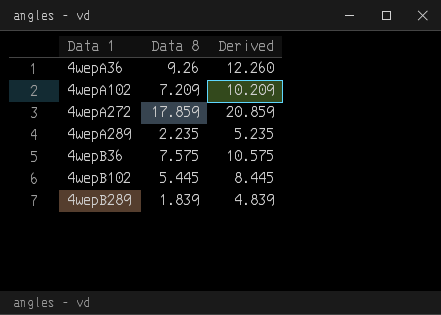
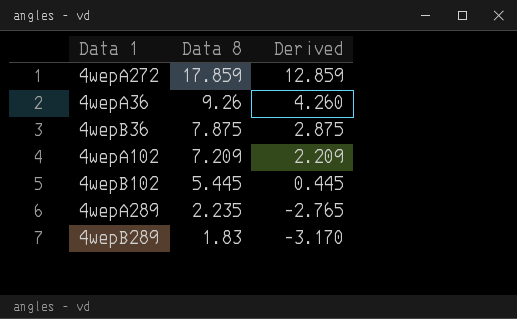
row order: Data 1 ascending -> Data 8 descending
column Derived | formula: [Data 8] + 3 -> [Data 8] - 5
4wepB36 | Data 8: 7.575 -> 7.875
4wepB289 | Data 8: 1.839 -> 1.83

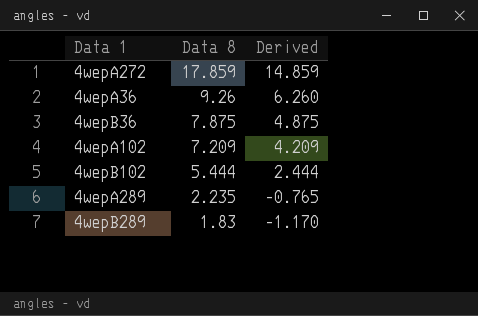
column Derived | formula: [Data 8] - 5 -> [Data 8] - 3
4wepB102 | Data 8: 5.445 -> 5.444

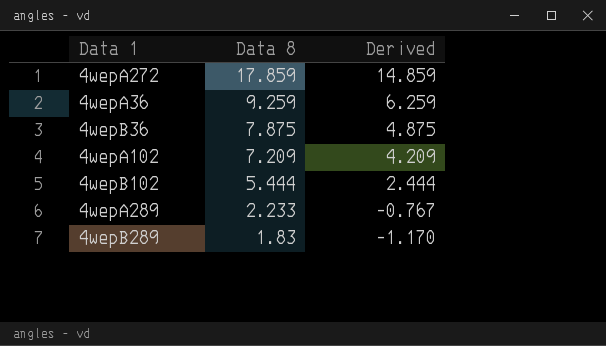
4wepA36 | Data 8: 9.26 -> 9.259
4wepA36 | Derived: 6.260 -> 6.259
4wepA289 | Data 8: 2.235 -> 2.233
4wepA289 | Derived: -0.765 -> -0.767

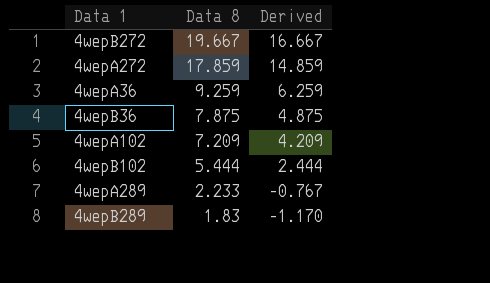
row 4wepB272: none -> 19.667 | 16.667

